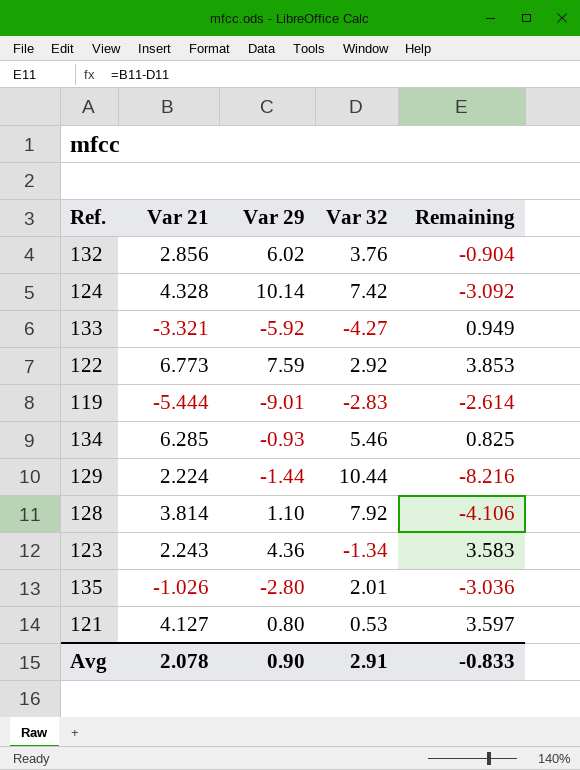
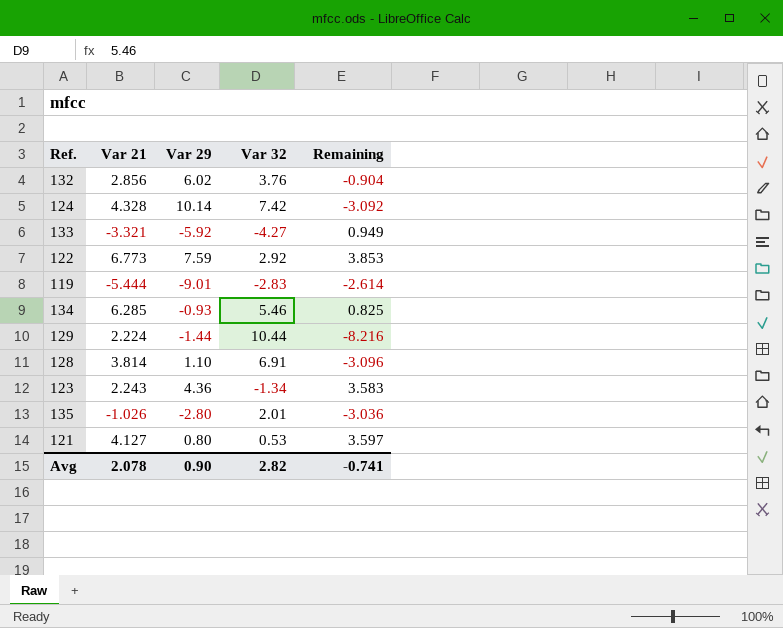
128 | Var 32: 7.92 -> 6.91
128 | Remaining: -4.106 -> -3.096
Avg | Var 32: 2.91 -> 2.82
Avg | Remaining: -0.833 -> -0.741

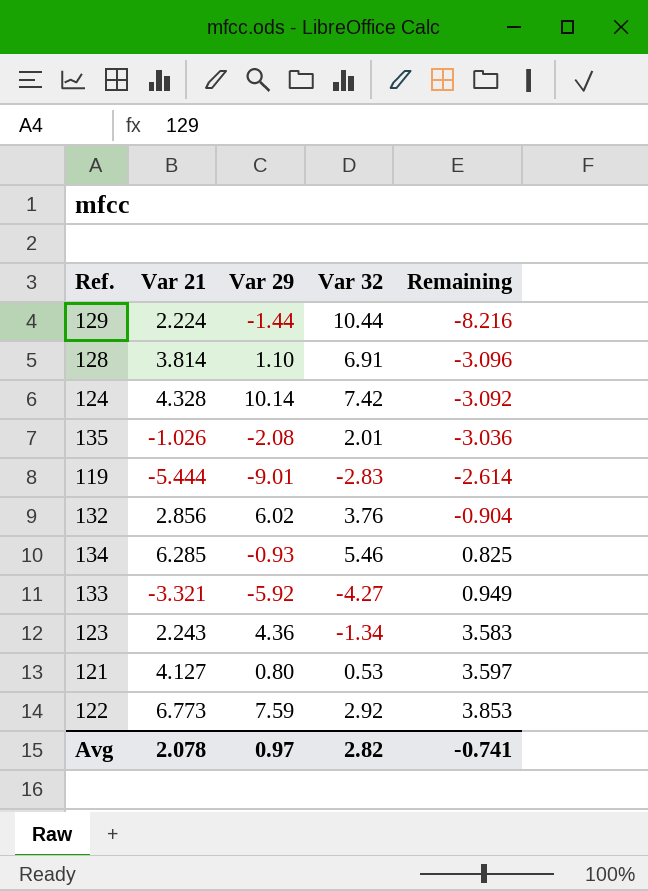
row order: none -> Remaining ascending
135 | Var 29: -2.80 -> -2.08
Avg | Var 29: 0.90 -> 0.97

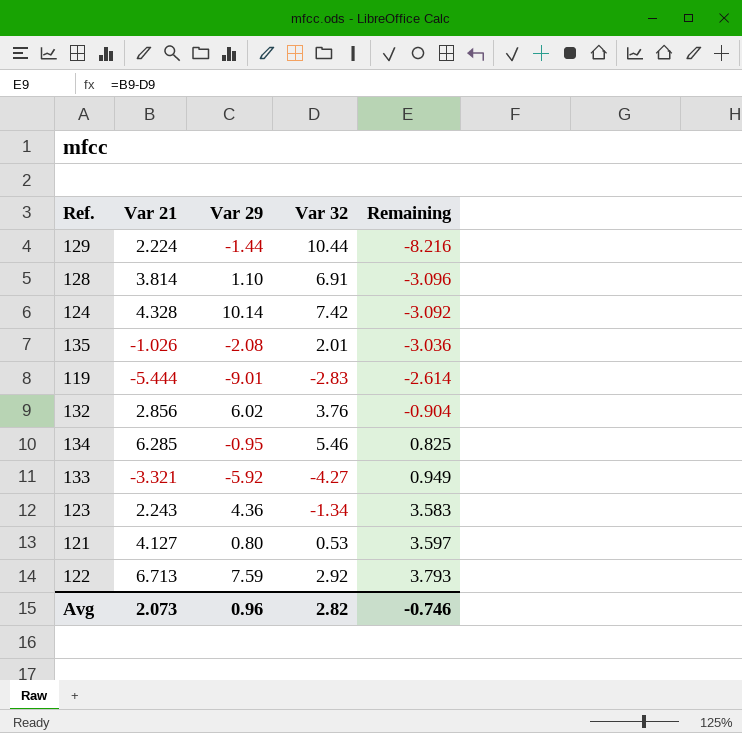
134 | Var 29: -0.93 -> -0.95
122 | Var 21: 6.773 -> 6.713
122 | Remaining: 3.853 -> 3.793
Avg | Var 21: 2.078 -> 2.073
Avg | Var 29: 0.97 -> 0.96
Avg | Remaining: -0.741 -> -0.746

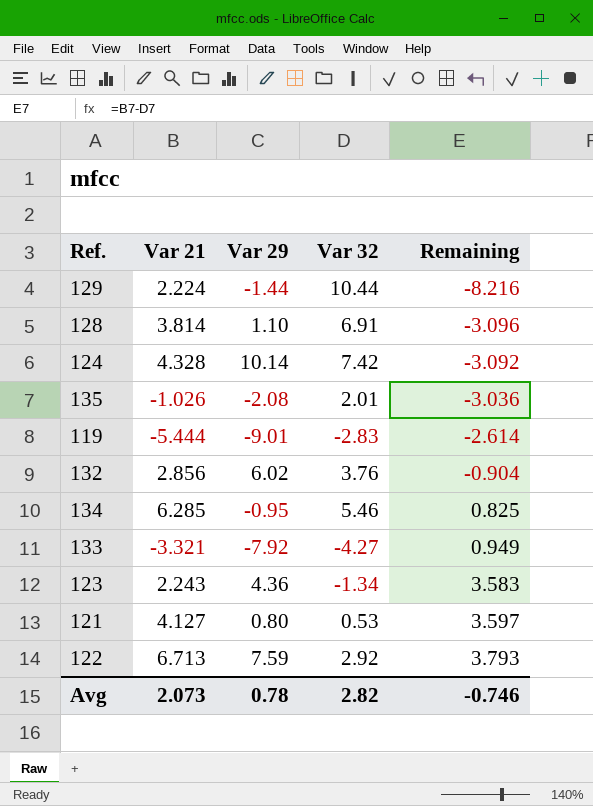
133 | Var 29: -5.92 -> -7.92
Avg | Var 29: 0.96 -> 0.78

